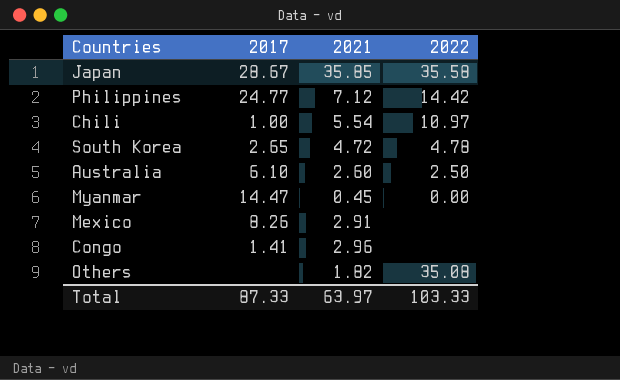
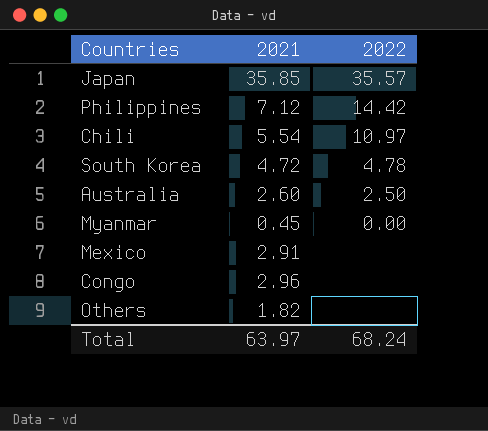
column 2017 | position: 2 -> none
Japan | 2022: 35.58 -> 35.57
Others | 2022: 35.08 -> none
Total | 2022: 103.33 -> 68.24

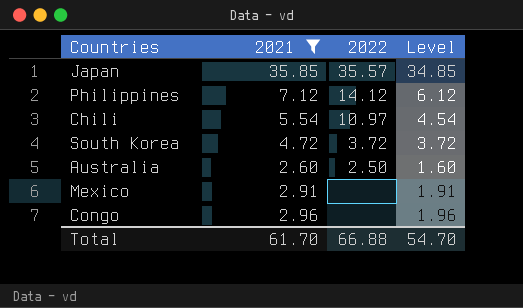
filter: none -> 2021 >= 2.60
column Level | formula: none -> [2021] - 1
Philippines | 2022: 14.42 -> 14.12
South Korea | 2022: 4.78 -> 3.72
Total | 2021: 63.97 -> 61.70
Total | 2022: 68.24 -> 66.88

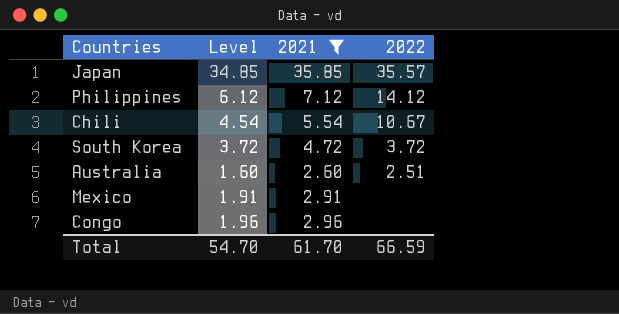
column Level | position: 4 -> 2
Chili | 2022: 10.97 -> 10.67
Australia | 2022: 2.50 -> 2.51
Total | 2022: 66.88 -> 66.59

